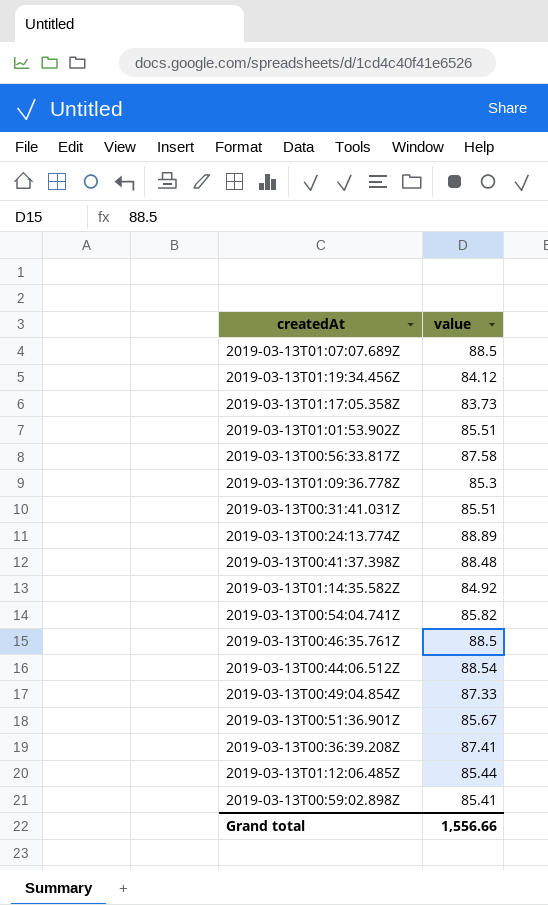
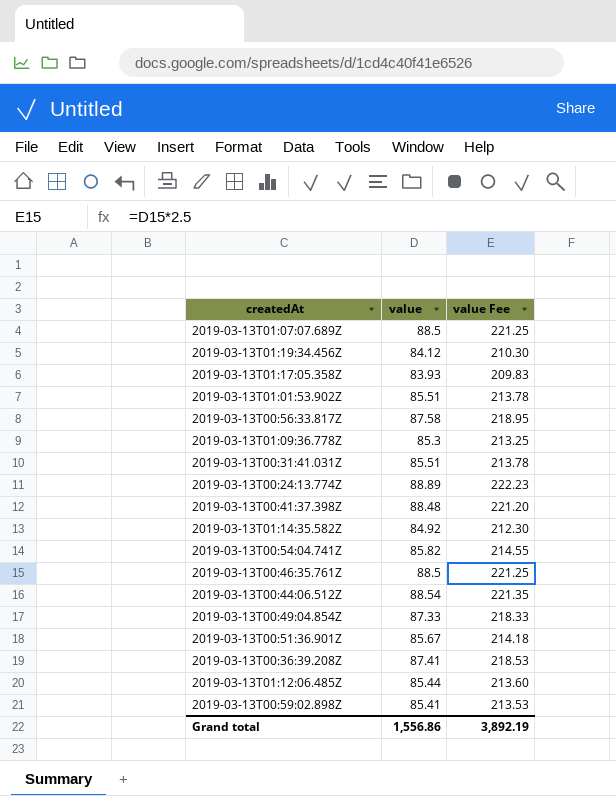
column value Fee | formula: none -> [value] * 2.5
2019-03-13T01:17:05.358Z | value: 83.73 -> 83.93
Grand total | value: 1,556.66 -> 1,556.86

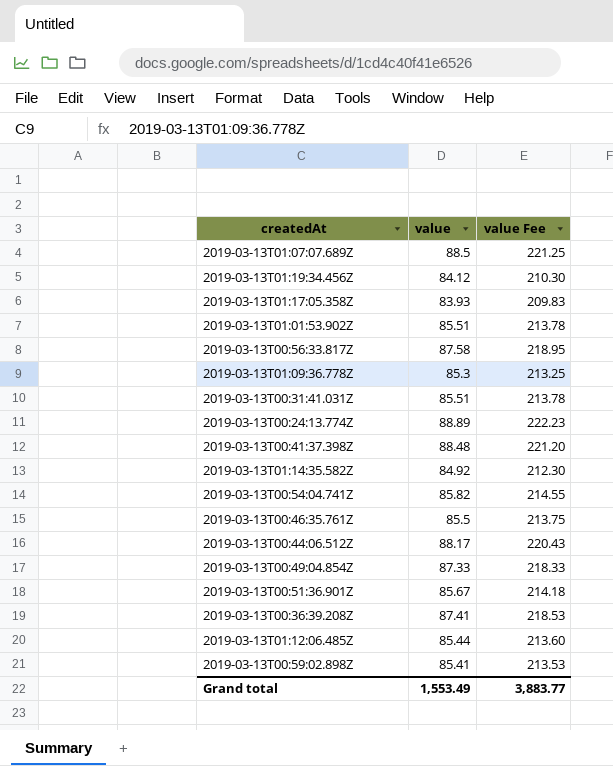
2019-03-13T00:46:35.761Z | value: 88.5 -> 85.5
2019-03-13T00:46:35.761Z | value Fee: 221.25 -> 213.75
2019-03-13T00:44:06.512Z | value: 88.54 -> 88.17
2019-03-13T00:44:06.512Z | value Fee: 221.35 -> 220.43
Grand total | value: 1,556.86 -> 1,553.49
Grand total | value Fee: 3,892.19 -> 3,883.77

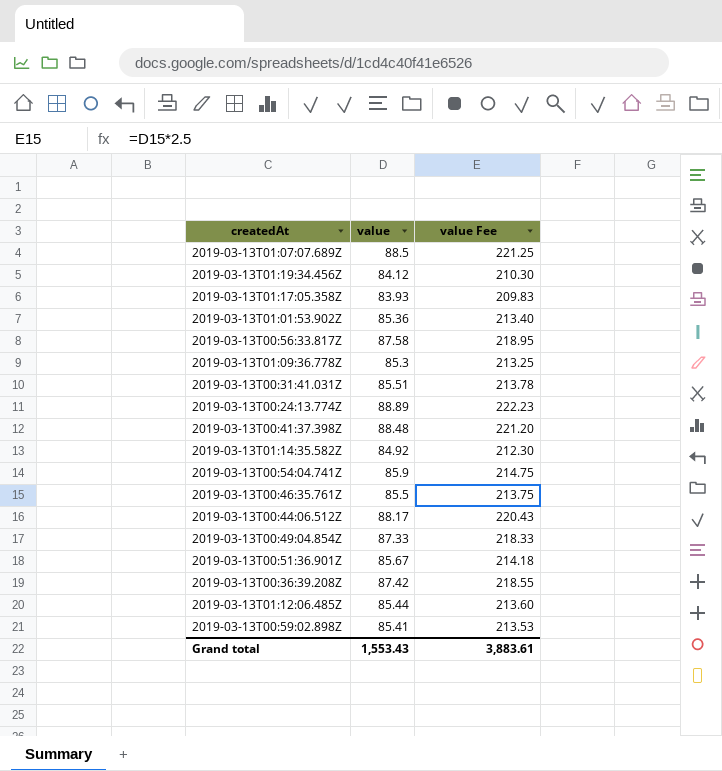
2019-03-13T01:01:53.902Z | value: 85.51 -> 85.36
2019-03-13T01:01:53.902Z | value Fee: 213.78 -> 213.40
2019-03-13T00:54:04.741Z | value: 85.82 -> 85.9
2019-03-13T00:54:04.741Z | value Fee: 214.55 -> 214.75
2019-03-13T00:36:39.208Z | value: 87.41 -> 87.42
2019-03-13T00:36:39.208Z | value Fee: 218.53 -> 218.55
Grand total | value: 1,553.49 -> 1,553.43
Grand total | value Fee: 3,883.77 -> 3,883.61

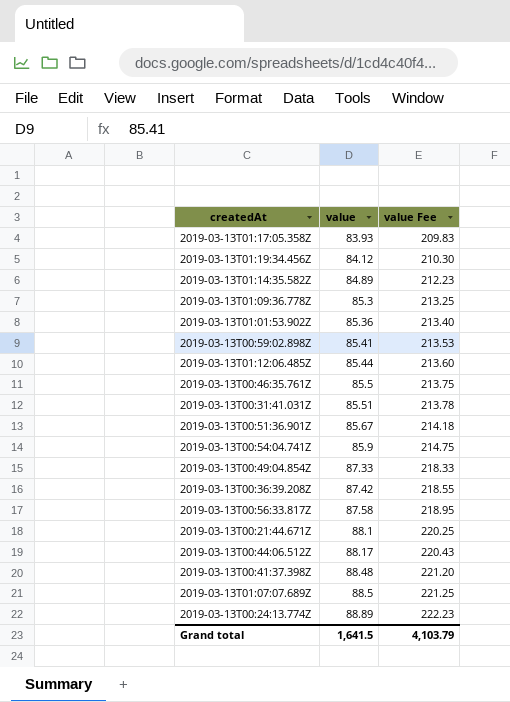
row order: none -> value ascending
2019-03-13T01:14:35.582Z | value: 84.92 -> 84.89
2019-03-13T01:14:35.582Z | value Fee: 212.30 -> 212.23
row 2019-03-13T00:21:44.671Z: none -> 88.1 | 220.25
Grand total | value: 1,553.43 -> 1,641.5
Grand total | value Fee: 3,883.61 -> 4,103.79

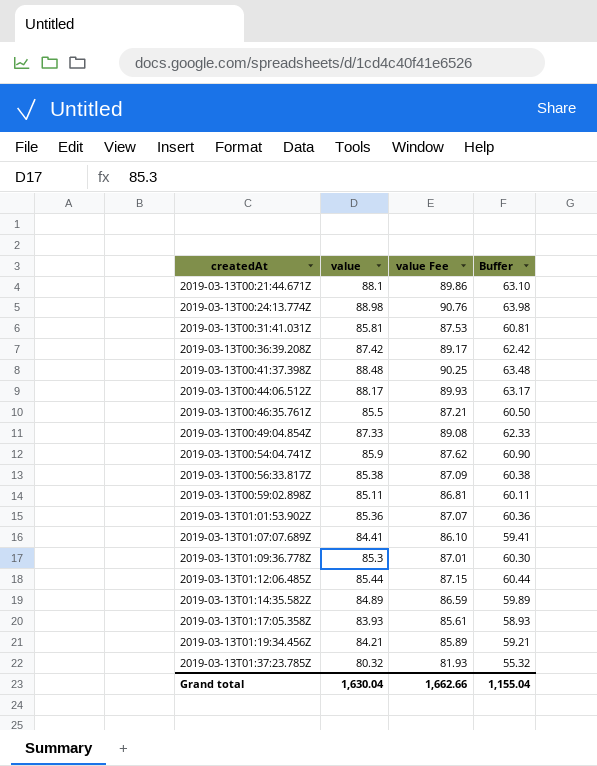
row order: value ascending -> createdAt ascending
column value Fee | formula: [value] * 2.5 -> [value] * 1.02
column Buffer | formula: none -> [value] - 25
row 2019-03-13T00:51:36.901Z: 85.67 | 214.18 -> none
2019-03-13T00:24:13.774Z | value: 88.89 -> 88.98
2019-03-13T00:31:41.031Z | value: 85.51 -> 85.81
2019-03-13T00:56:33.817Z | value: 87.58 -> 85.38
2019-03-13T00:59:02.898Z | value: 85.41 -> 85.11
2019-03-13T01:07:07.689Z | value: 88.5 -> 84.41
2019-03-13T01:19:34.456Z | value: 84.12 -> 84.21
row 2019-03-13T01:37:23.785Z: none -> 80.32 | 81.93 | 55.32
Grand total | value: 1,641.5 -> 1,630.04
Grand total | value Fee: 4,103.79 -> 1,662.66

